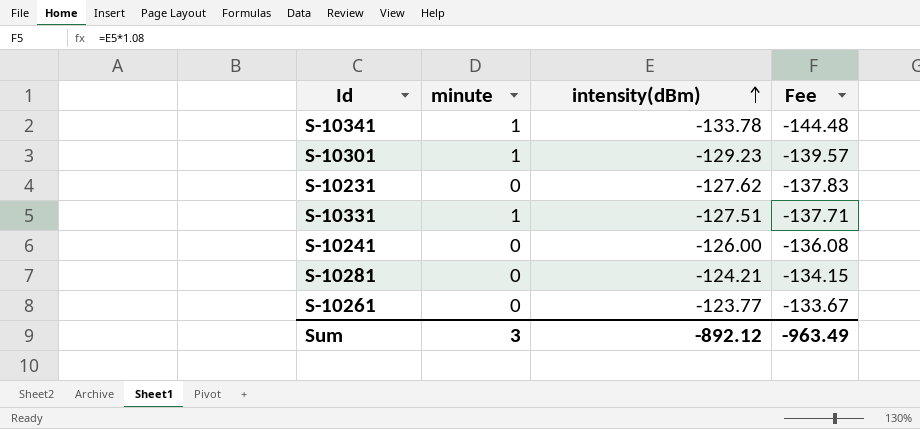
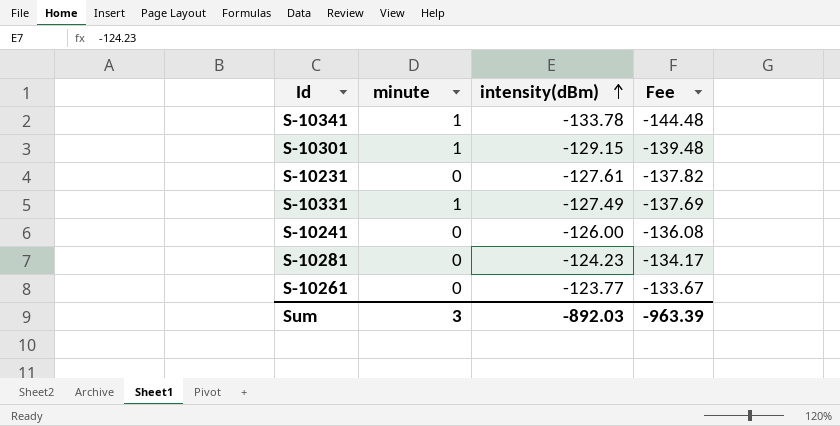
S-10301 | intensity(dBm): -129.23 -> -129.15
S-10301 | Fee: -139.57 -> -139.48
S-10231 | intensity(dBm): -127.62 -> -127.61
S-10231 | Fee: -137.83 -> -137.82
S-10331 | intensity(dBm): -127.51 -> -127.49
S-10331 | Fee: -137.71 -> -137.69
S-10281 | intensity(dBm): -124.21 -> -124.23
S-10281 | Fee: -134.15 -> -134.17
Sum | intensity(dBm): -892.12 -> -892.03
Sum | Fee: -963.49 -> -963.39

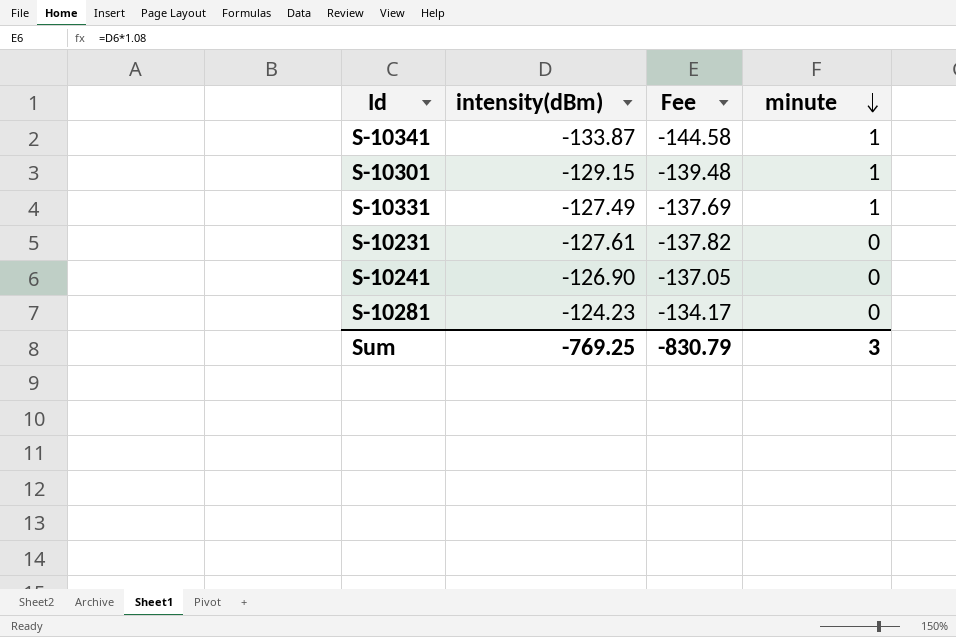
row order: intensity(dBm) ascending -> minute descending
column minute | position: 2 -> 4
row S-10261: 0 | -123.77 | -133.67 -> none
S-10341 | intensity(dBm): -133.78 -> -133.87
S-10341 | Fee: -144.48 -> -144.58
S-10241 | intensity(dBm): -126.00 -> -126.90
S-10241 | Fee: -136.08 -> -137.05
Sum | intensity(dBm): -892.03 -> -769.25
Sum | Fee: -963.39 -> -830.79

